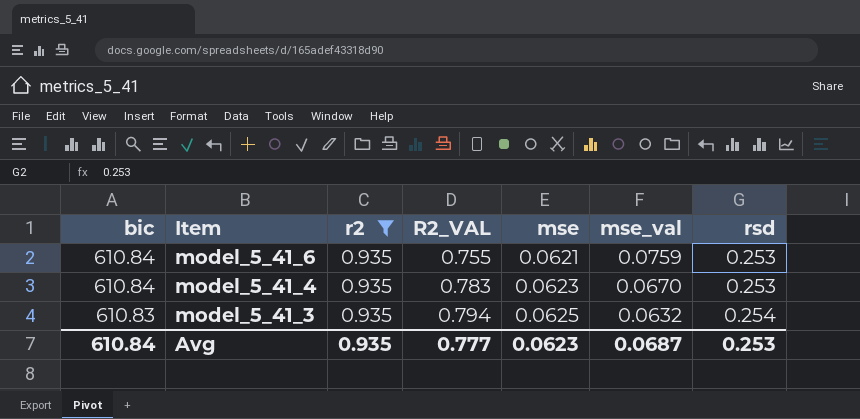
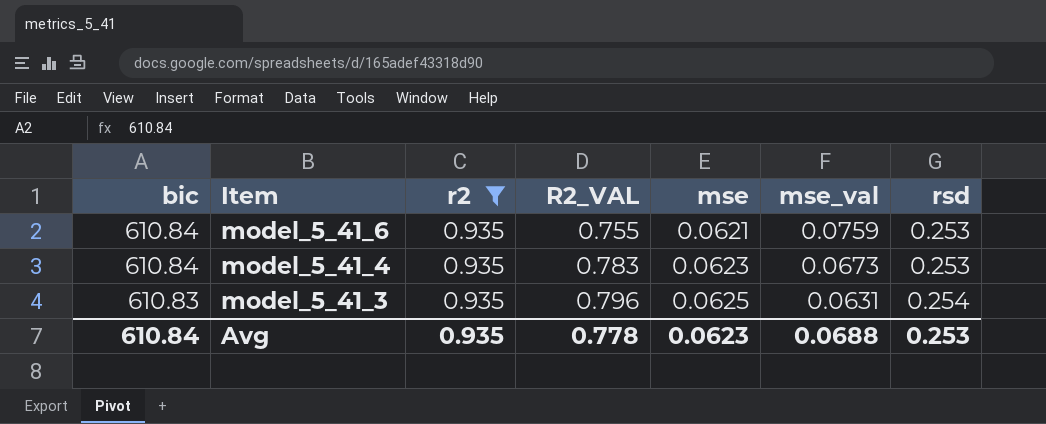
model_5_41_4 | mse_val: 0.0670 -> 0.0673
model_5_41_3 | R2_VAL: 0.794 -> 0.796
model_5_41_3 | mse_val: 0.0632 -> 0.0631
Avg | R2_VAL: 0.777 -> 0.778
Avg | mse_val: 0.0687 -> 0.0688

